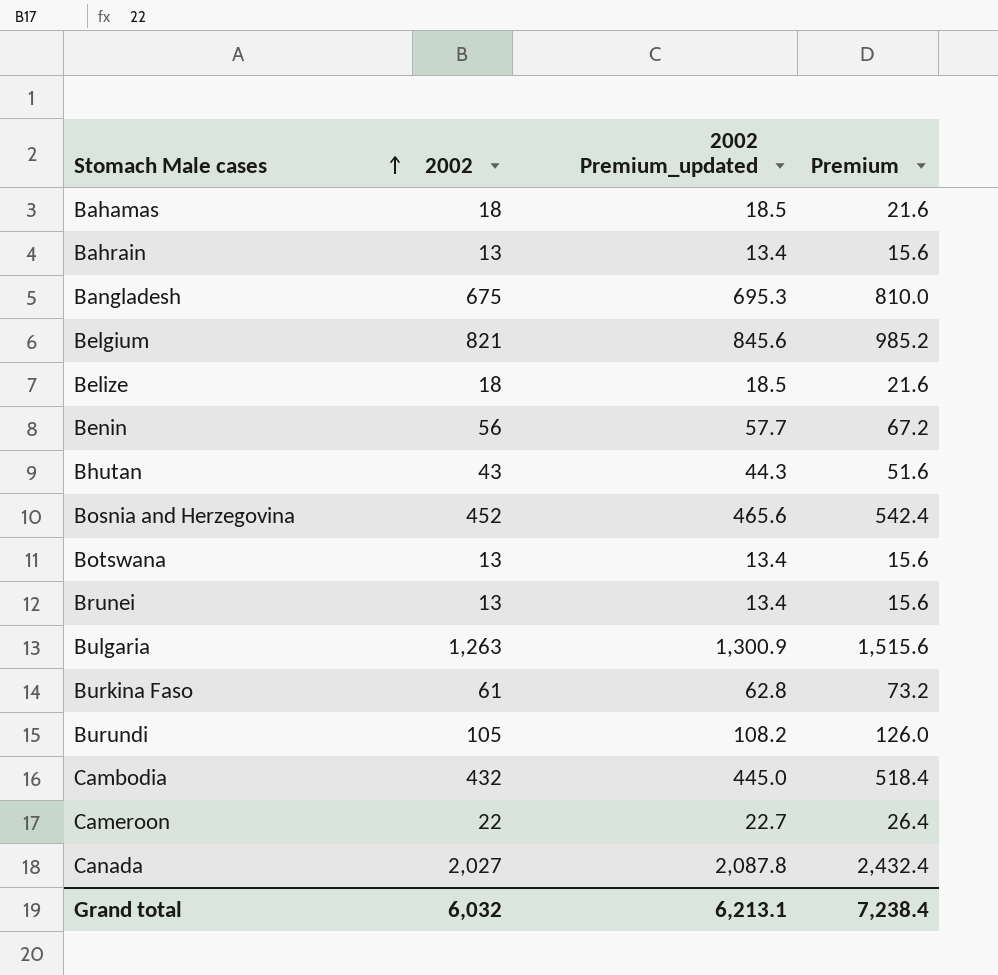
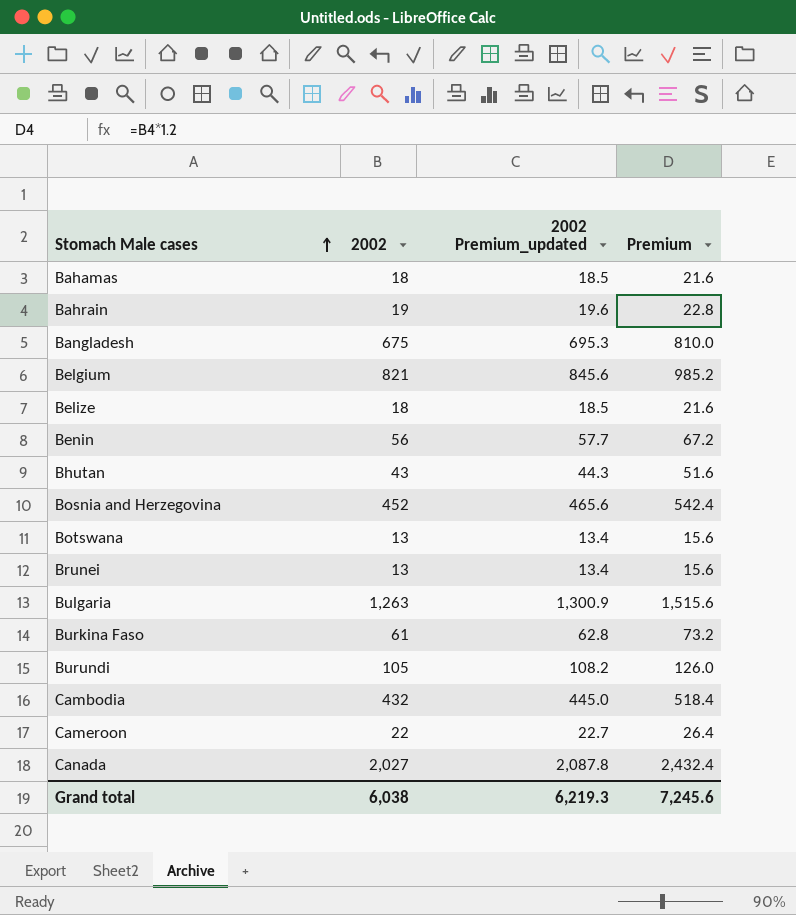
Bahrain | 2002: 13 -> 19
Bahrain | 2002 Premium_updated: 13.4 -> 19.6
Bahrain | Premium: 15.6 -> 22.8
Grand total | 2002: 6,032 -> 6,038
Grand total | 2002 Premium_updated: 6,213.1 -> 6,219.3
Grand total | Premium: 7,238.4 -> 7,245.6

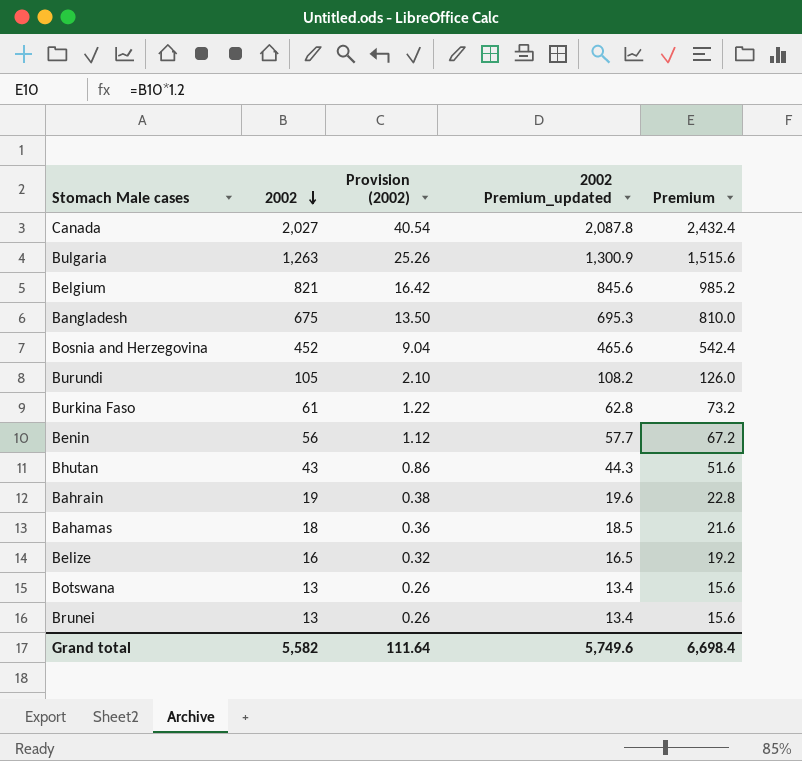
row order: Stomach Male cases ascending -> 2002 descending
column Provision (2002) | formula: none -> [2002] * 0.02
row Cambodia: 432 | 445.0 | 518.4 -> none
row Cameroon: 22 | 22.7 | 26.4 -> none
Belize | 2002: 18 -> 16
Belize | 2002 Premium_updated: 18.5 -> 16.5
Belize | Premium: 21.6 -> 19.2
Grand total | 2002: 6,038 -> 5,582
Grand total | 2002 Premium_updated: 6,219.3 -> 5,749.6
Grand total | Premium: 7,245.6 -> 6,698.4

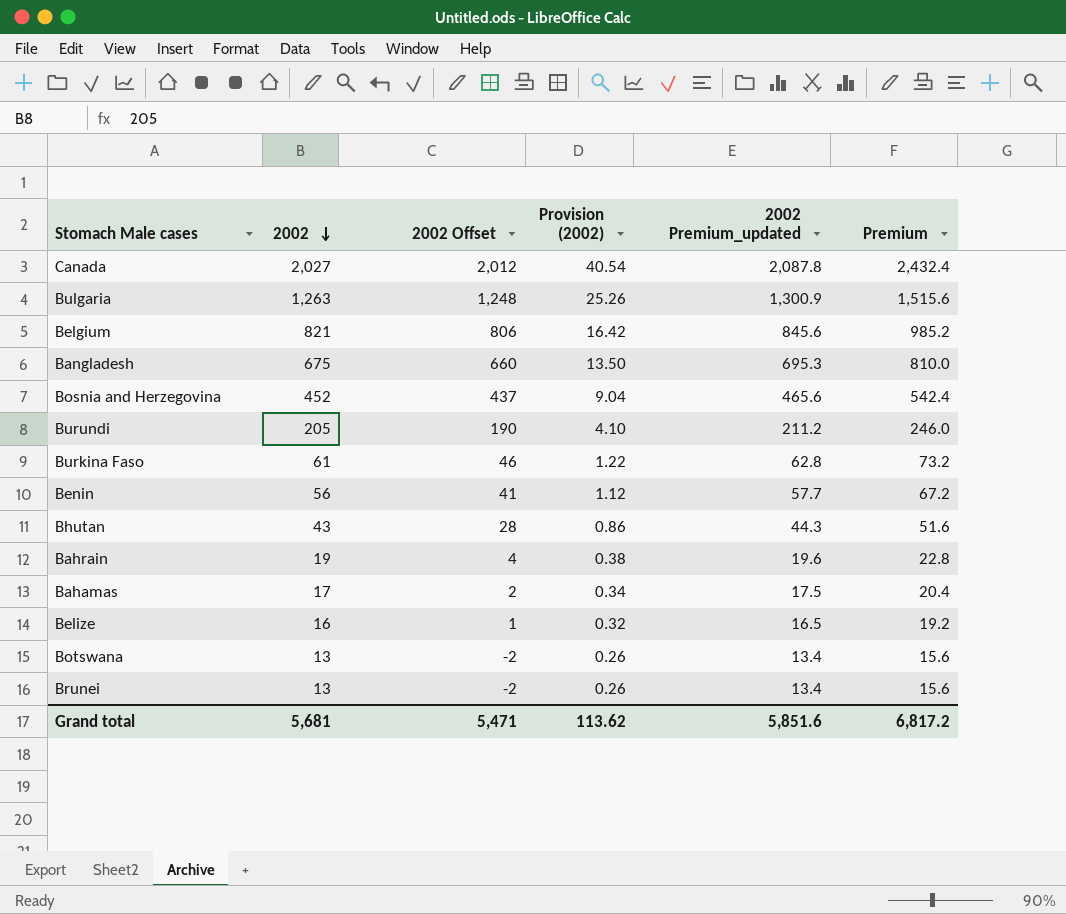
column 2002 Offset | formula: none -> [2002] - 15
Burundi | 2002: 105 -> 205
Burundi | Provision (2002): 2.10 -> 4.10
Burundi | 2002 Premium_updated: 108.2 -> 211.2
Burundi | Premium: 126.0 -> 246.0
Bahamas | 2002: 18 -> 17
Bahamas | Provision (2002): 0.36 -> 0.34
Bahamas | 2002 Premium_updated: 18.5 -> 17.5
Bahamas | Premium: 21.6 -> 20.4
Grand total | 2002: 5,582 -> 5,681
Grand total | Provision (2002): 111.64 -> 113.62
Grand total | 2002 Premium_updated: 5,749.6 -> 5,851.6
Grand total | Premium: 6,698.4 -> 6,817.2

